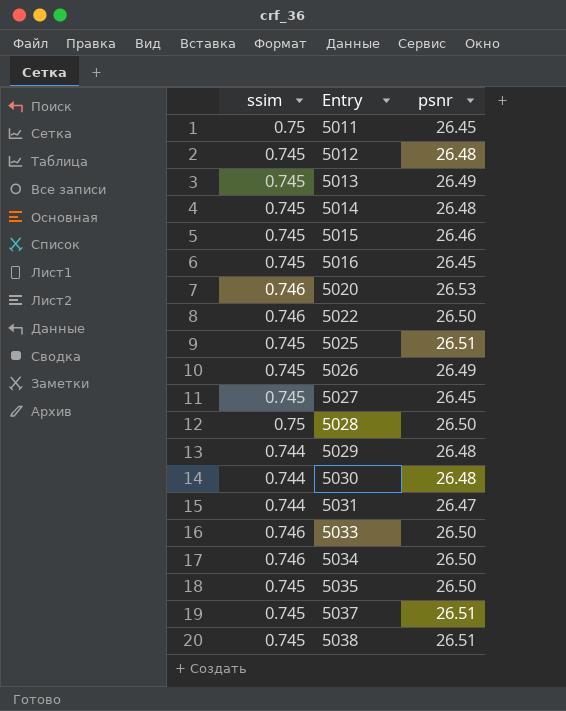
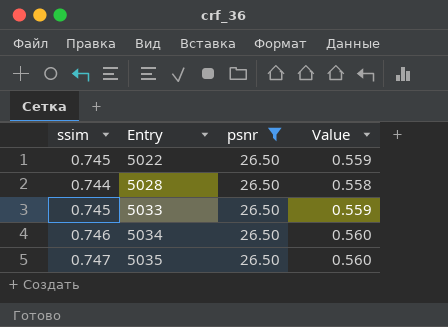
filter: none -> psnr = 26.50
column Value | formula: none -> [ssim] * 0.75
5022 | ssim: 0.746 -> 0.745
5028 | ssim: 0.75 -> 0.744
5033 | ssim: 0.746 -> 0.745
5035 | ssim: 0.745 -> 0.747

